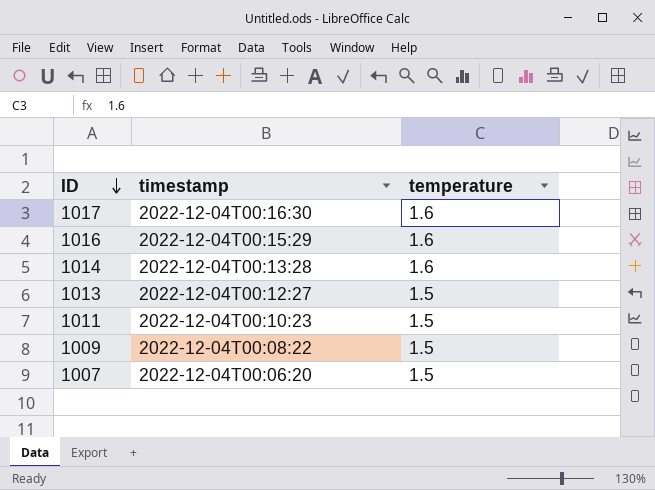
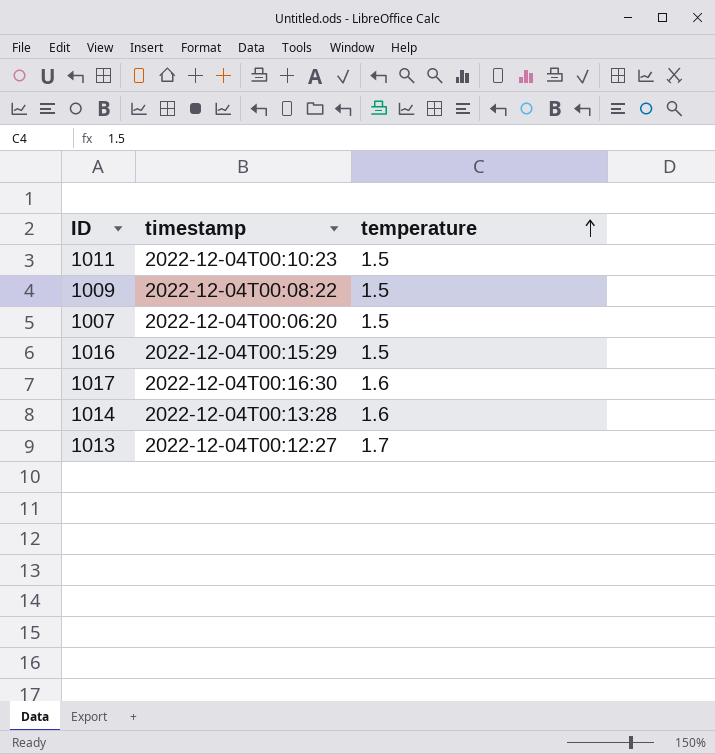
row order: ID descending -> temperature ascending
1016 | temperature: 1.6 -> 1.5
1013 | temperature: 1.5 -> 1.7

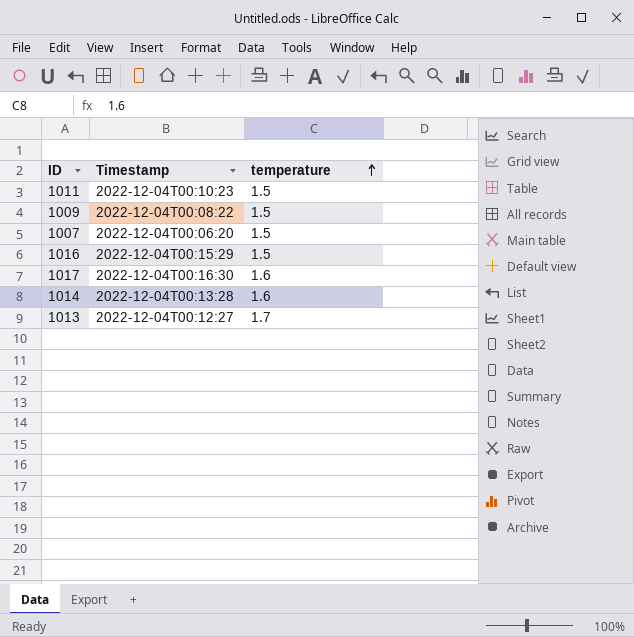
column name: timestamp -> Timestamp

